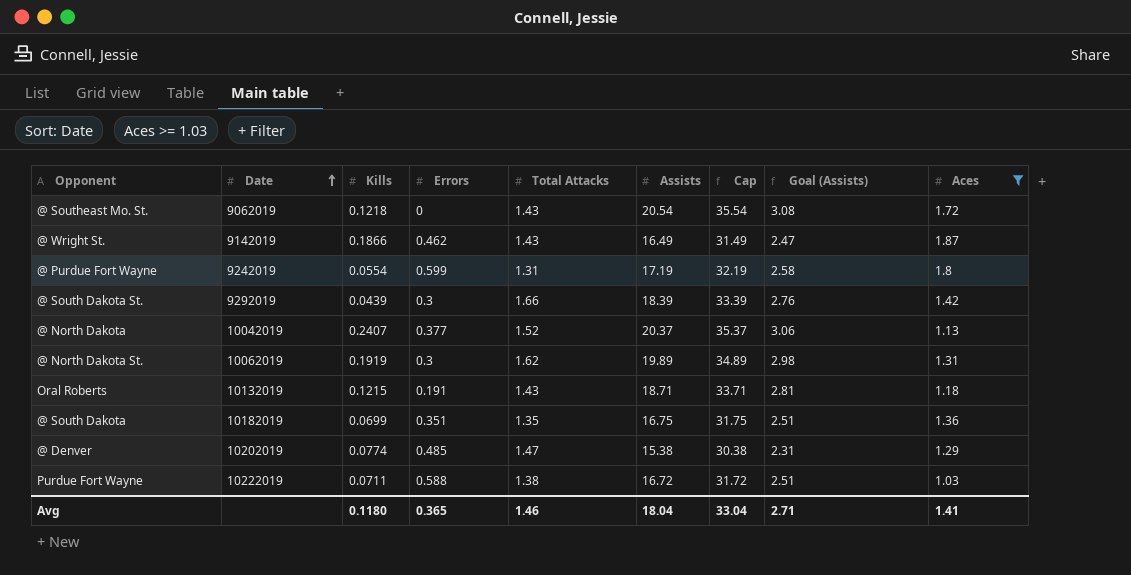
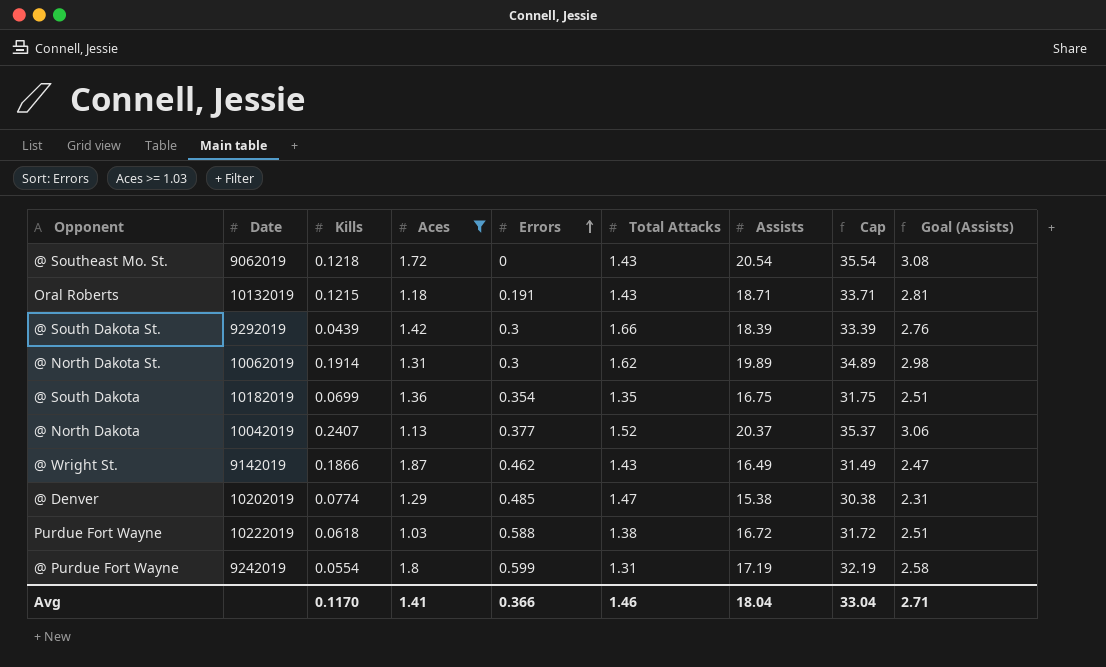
row order: Date ascending -> Errors ascending
column Aces | position: 9 -> 4
@ North Dakota St. | Kills: 0.1919 -> 0.1914
@ South Dakota | Errors: 0.351 -> 0.354
Purdue Fort Wayne | Kills: 0.0711 -> 0.0618
Avg | Kills: 0.1180 -> 0.1170
Avg | Errors: 0.365 -> 0.366

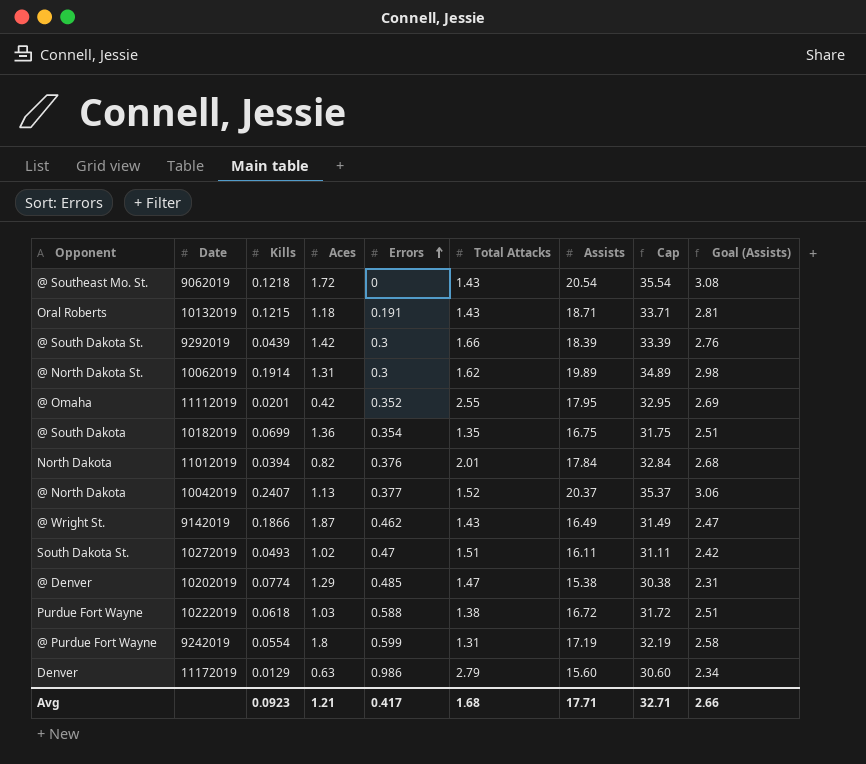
filter: Aces >= 1.03 -> none
Avg | Kills: 0.1170 -> 0.0923
Avg | Aces: 1.41 -> 1.21
Avg | Errors: 0.366 -> 0.417
Avg | Total Attacks: 1.46 -> 1.68
Avg | Assists: 18.04 -> 17.71
Avg | Cap: 33.04 -> 32.71
Avg | Goal (Assists): 2.71 -> 2.66

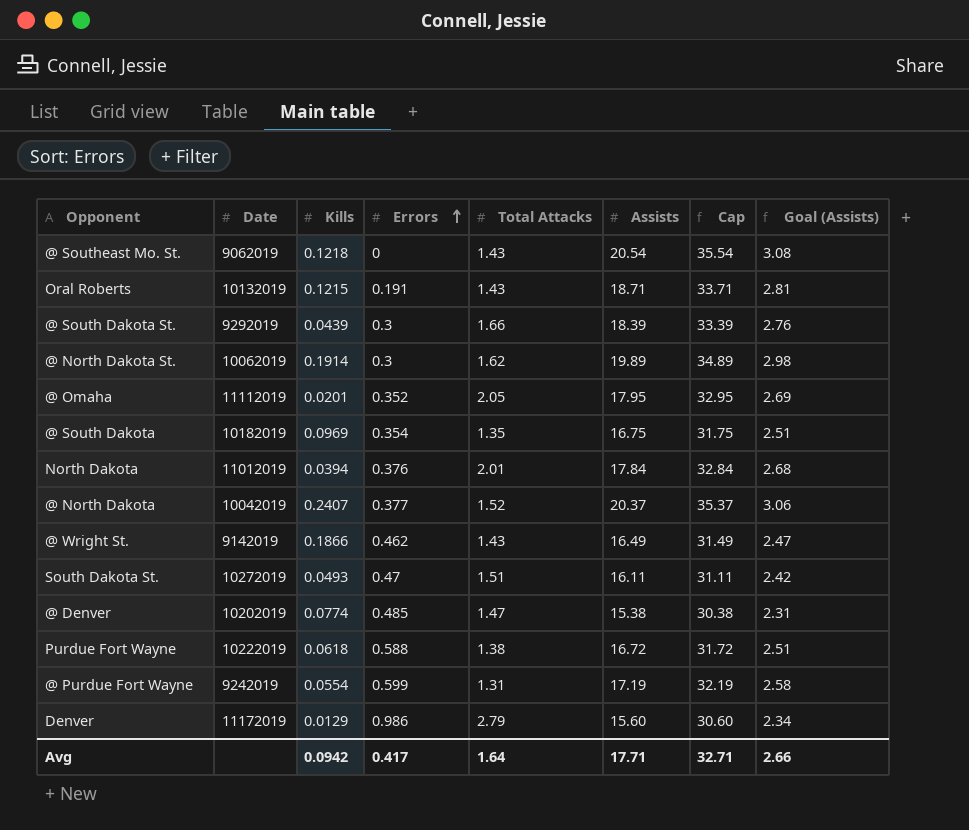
column Aces | position: 4 -> none
@ Omaha | Total Attacks: 2.55 -> 2.05
@ South Dakota | Kills: 0.0699 -> 0.0969
Avg | Kills: 0.0923 -> 0.0942
Avg | Total Attacks: 1.68 -> 1.64

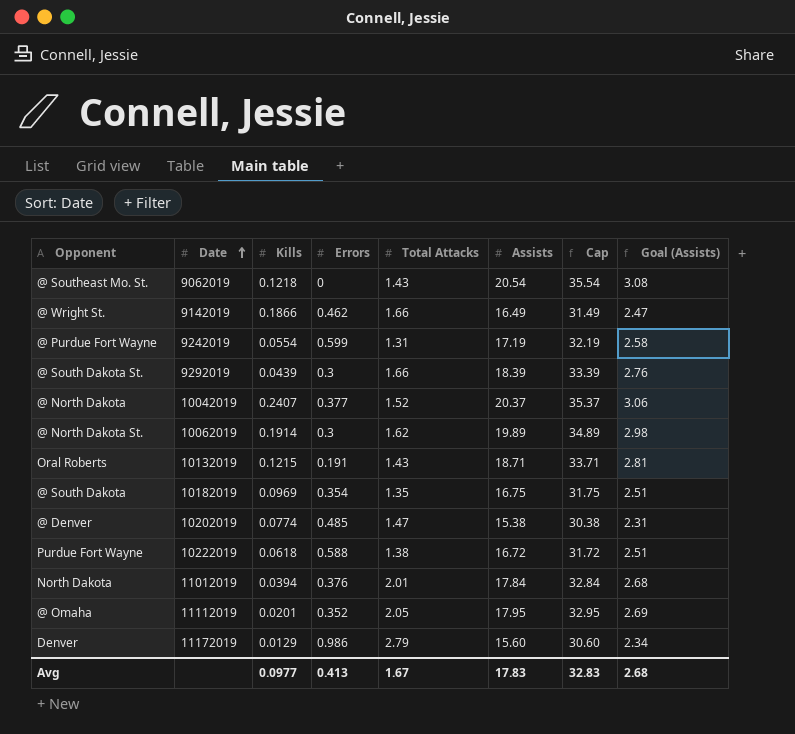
row order: Errors ascending -> Date ascending
row South Dakota St.: 10272019 | 0.0493 | 0.47 | 1.51 | 16.11 | 31.11 | 2.42 -> none
@ Wright St. | Total Attacks: 1.43 -> 1.66
Avg | Kills: 0.0942 -> 0.0977
Avg | Errors: 0.417 -> 0.413
Avg | Total Attacks: 1.64 -> 1.67
Avg | Assists: 17.71 -> 17.83
Avg | Cap: 32.71 -> 32.83
Avg | Goal (Assists): 2.66 -> 2.68

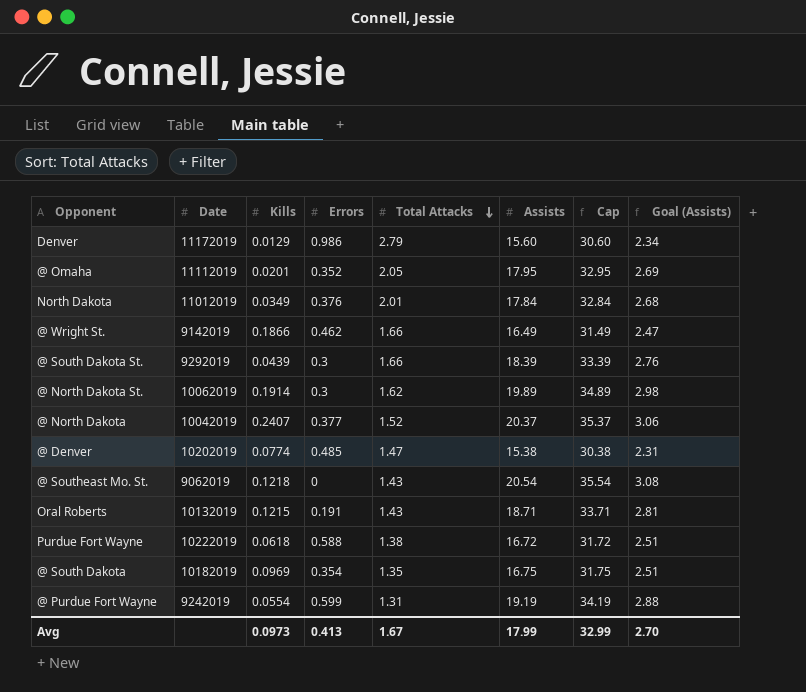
row order: Date ascending -> Total Attacks descending
North Dakota | Kills: 0.0394 -> 0.0349
@ Purdue Fort Wayne | Assists: 17.19 -> 19.19
@ Purdue Fort Wayne | Cap: 32.19 -> 34.19
@ Purdue Fort Wayne | Goal (Assists): 2.58 -> 2.88
Avg | Kills: 0.0977 -> 0.0973
Avg | Assists: 17.83 -> 17.99
Avg | Cap: 32.83 -> 32.99
Avg | Goal (Assists): 2.68 -> 2.70

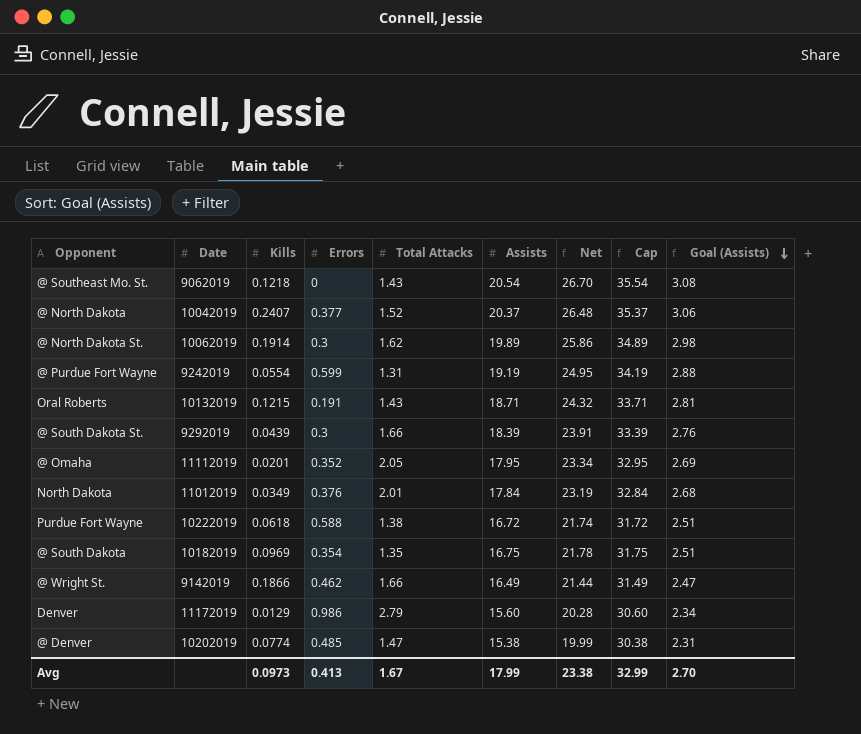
row order: Total Attacks descending -> Goal (Assists) descending
column Net | formula: none -> [Assists] * 1.3

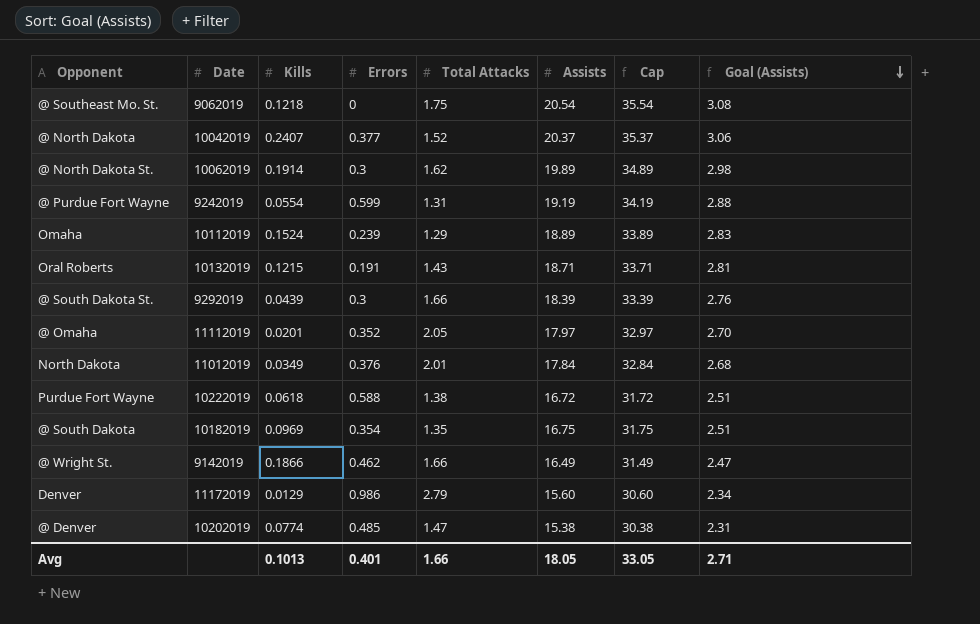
column Net | formula: [Assists] * 1.3 -> none
@ Southeast Mo. St. | Total Attacks: 1.43 -> 1.75
row Omaha: none -> 10112019 | 0.1524 | 0.239 | 1.29 | 18.89 | 33.89 | 2.83
@ Omaha | Assists: 17.95 -> 17.97
@ Omaha | Cap: 32.95 -> 32.97
@ Omaha | Goal (Assists): 2.69 -> 2.70
Avg | Kills: 0.0973 -> 0.1013
Avg | Errors: 0.413 -> 0.401
Avg | Total Attacks: 1.67 -> 1.66
Avg | Assists: 17.99 -> 18.05
Avg | Cap: 32.99 -> 33.05
Avg | Goal (Assists): 2.70 -> 2.71

